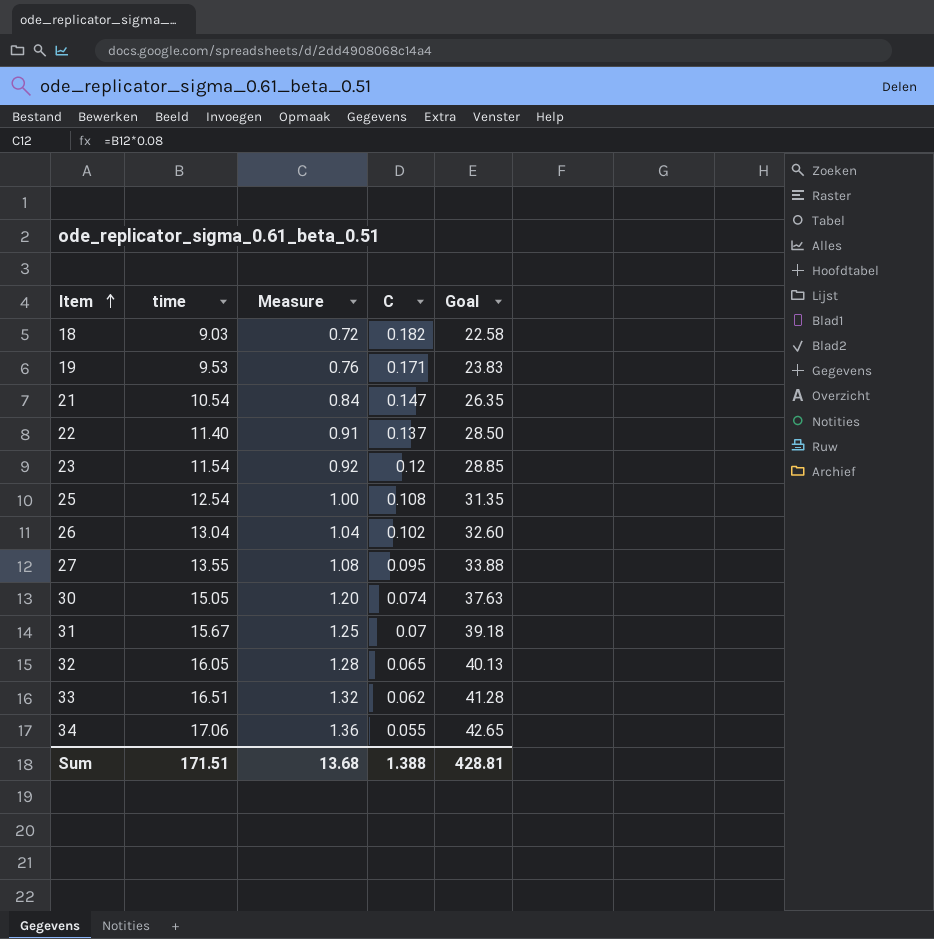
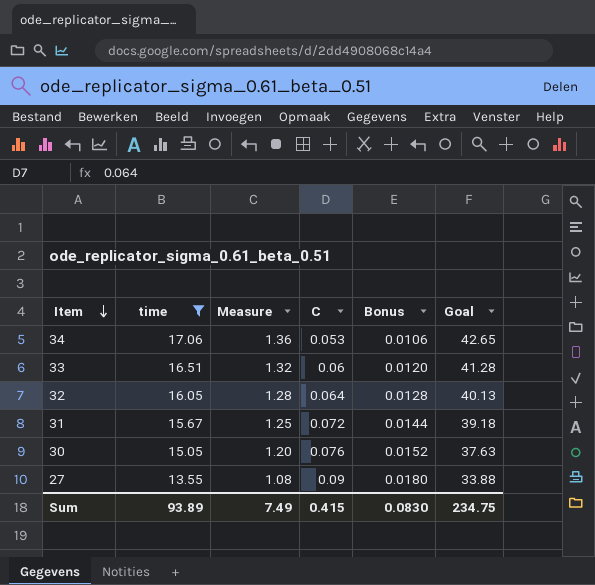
filter: none -> time >= 13.55
row order: Item ascending -> Item descending
column Bonus | formula: none -> [C] * 0.2
34 | C: 0.055 -> 0.053
33 | C: 0.062 -> 0.06
32 | C: 0.065 -> 0.064
31 | C: 0.07 -> 0.072
30 | C: 0.074 -> 0.076
27 | C: 0.095 -> 0.09
Sum | time: 171.51 -> 93.89
Sum | Measure: 13.68 -> 7.49
Sum | C: 1.388 -> 0.415
Sum | Goal: 428.81 -> 234.75

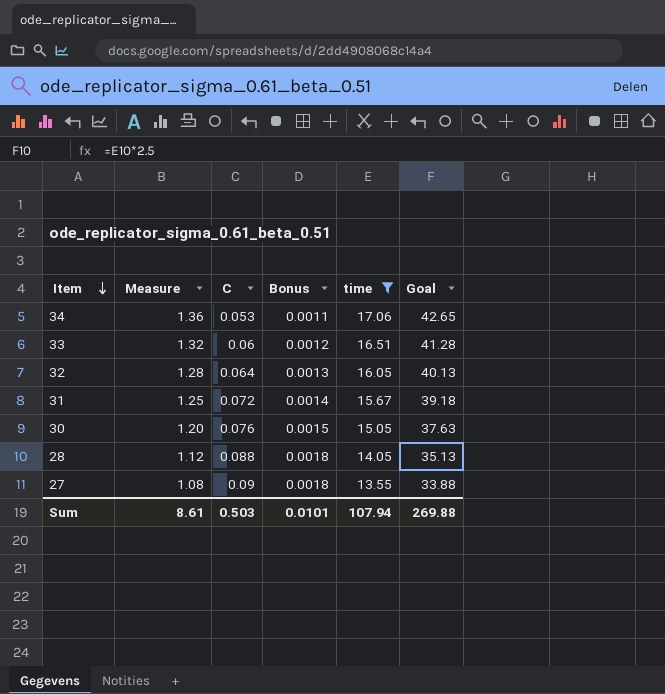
column Bonus | formula: [C] * 0.2 -> [C] * 0.02
column time | position: 2 -> 5
row 28: none -> 1.12 | 0.088 | 0.0018 | 14.05 | 35.13
Sum | Measure: 7.49 -> 8.61
Sum | C: 0.415 -> 0.503
Sum | Bonus: 0.0830 -> 0.0101
Sum | time: 93.89 -> 107.94
Sum | Goal: 234.75 -> 269.88

